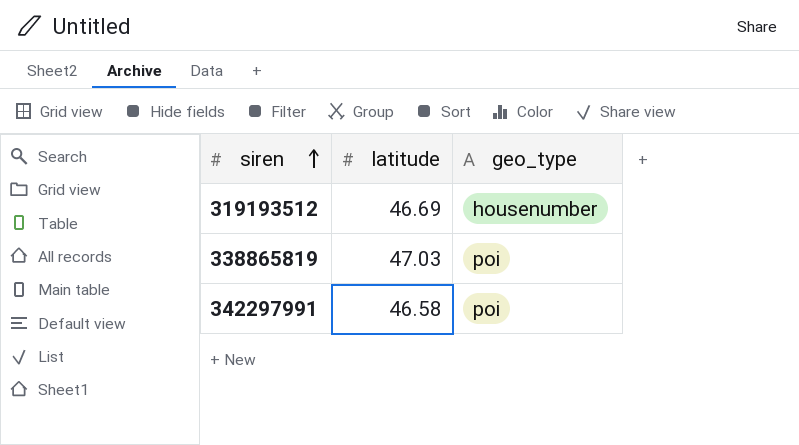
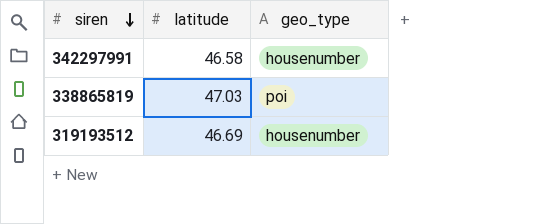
row order: siren ascending -> siren descending
342297991 | geo_type: poi -> housenumber

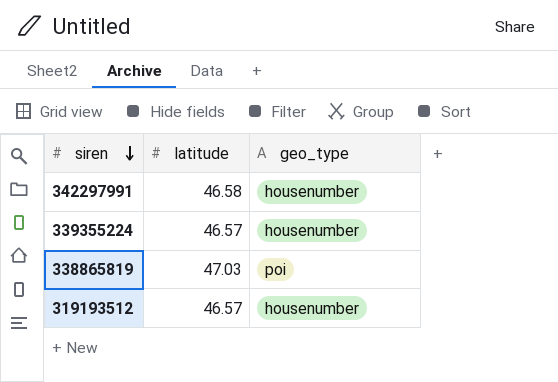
row 339355224: none -> 46.57 | housenumber
319193512 | latitude: 46.69 -> 46.57

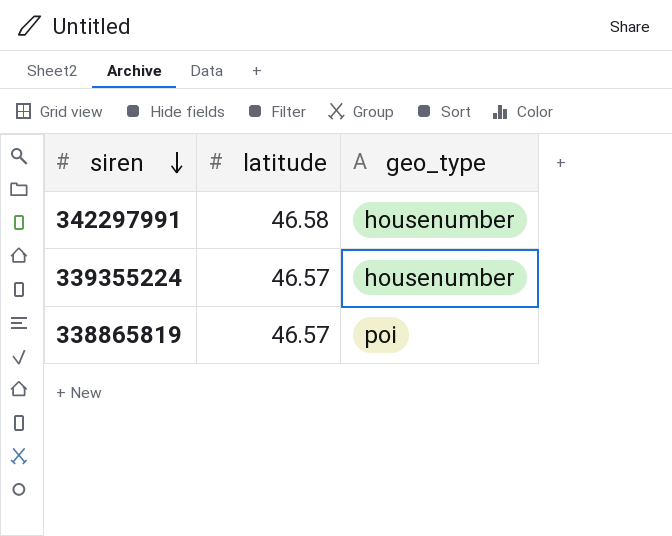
row 319193512: 46.57 | housenumber -> none
338865819 | latitude: 47.03 -> 46.57

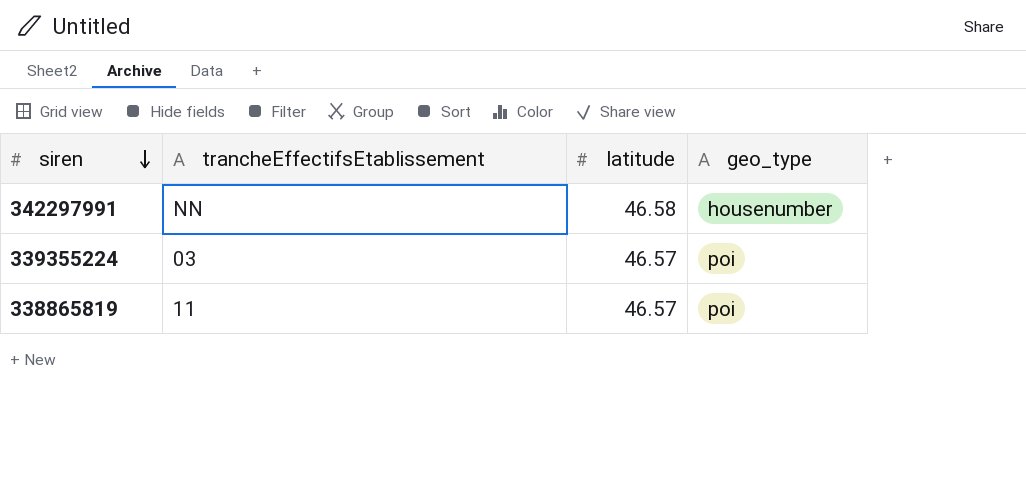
column trancheEffectifsEtablissement | position: none -> 2
339355224 | geo_type: housenumber -> poi

